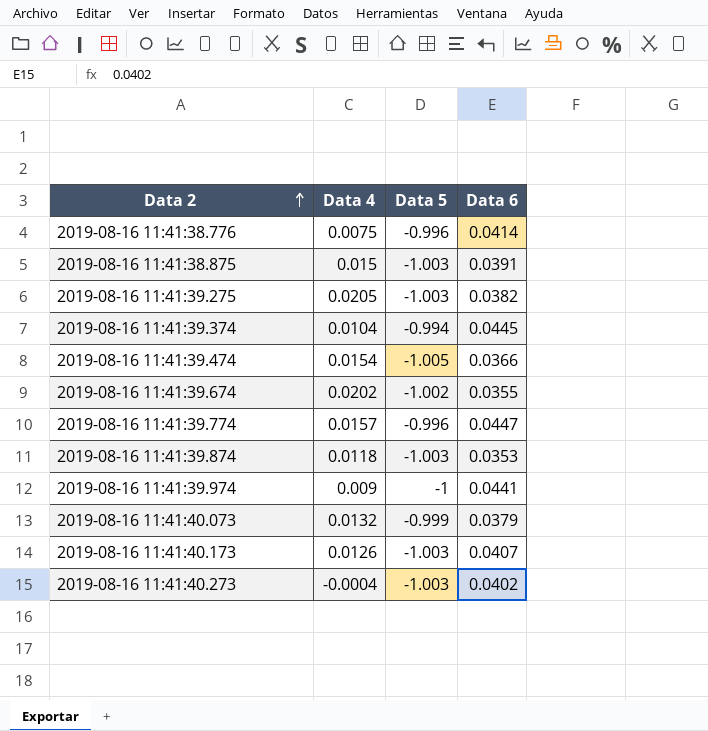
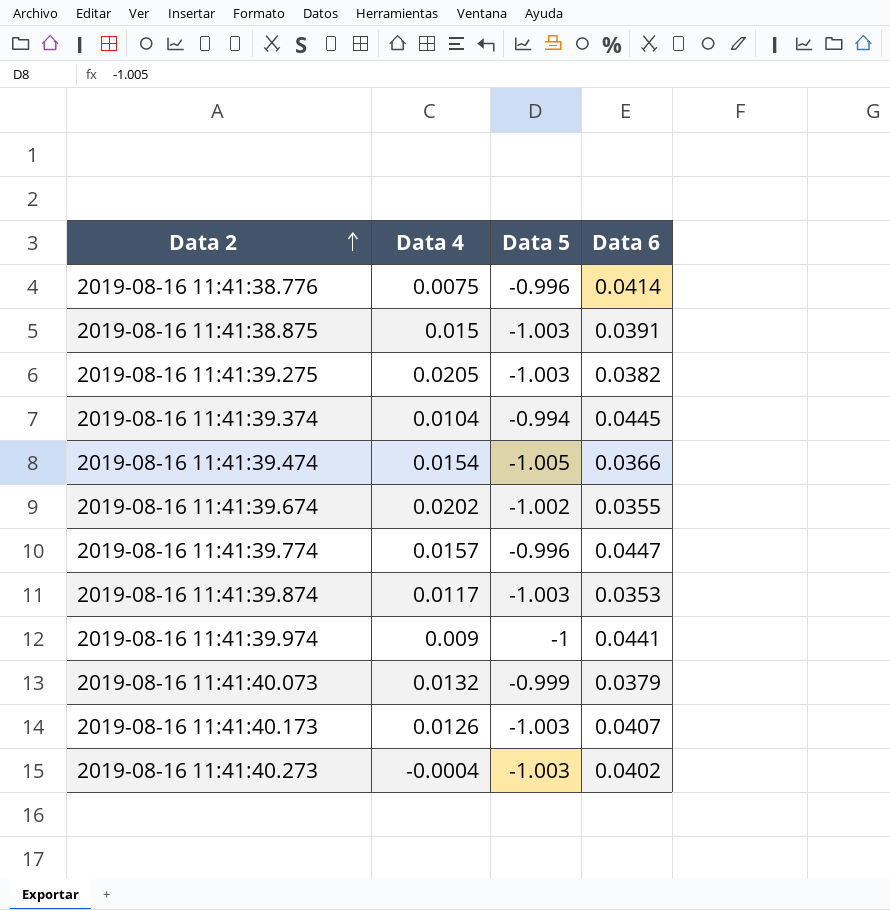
2019-08-16 11:41:39.874 | Data 4: 0.0118 -> 0.0117

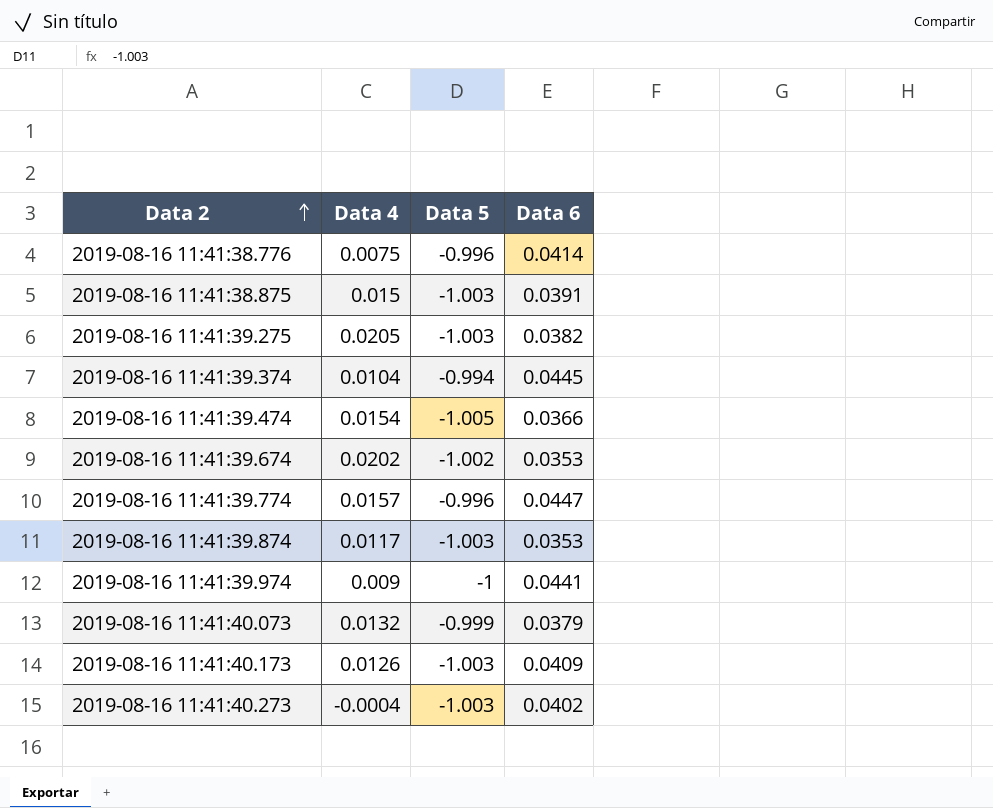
2019-08-16 11:41:39.674 | Data 6: 0.0355 -> 0.0353
2019-08-16 11:41:40.173 | Data 6: 0.0407 -> 0.0409

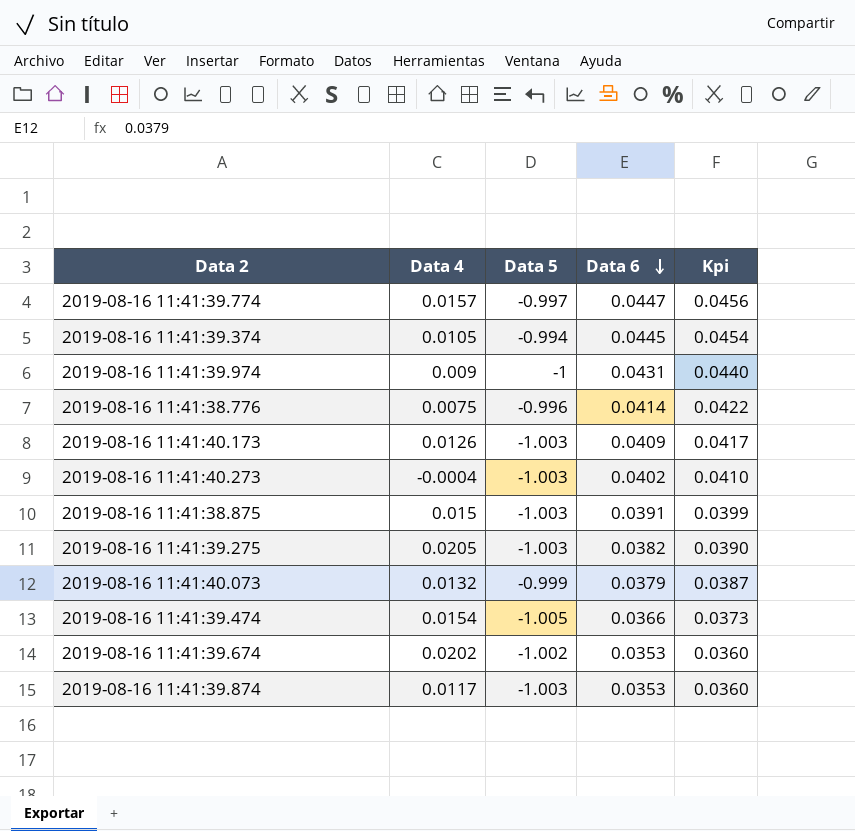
row order: Data 2 ascending -> Data 6 descending
column Kpi | formula: none -> [Data 6] * 1.02
2019-08-16 11:41:39.774 | Data 5: -0.996 -> -0.997
2019-08-16 11:41:39.374 | Data 4: 0.0104 -> 0.0105
2019-08-16 11:41:39.974 | Data 6: 0.0441 -> 0.0431

